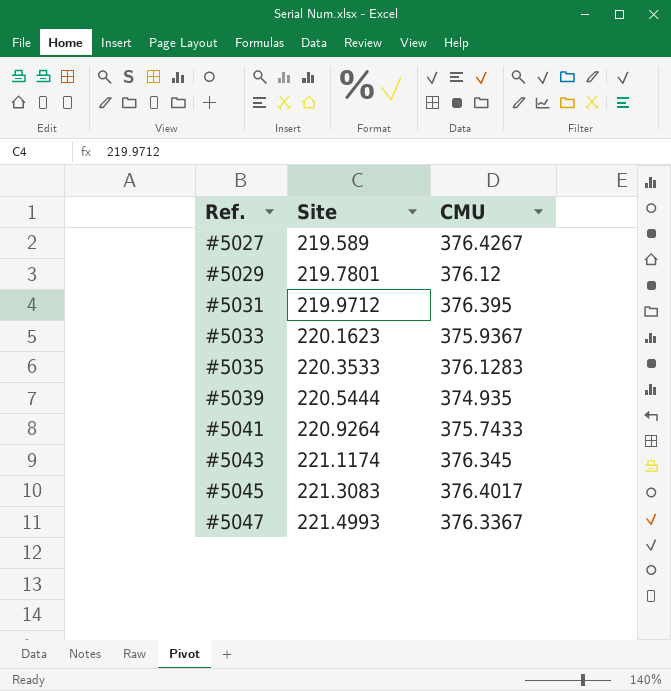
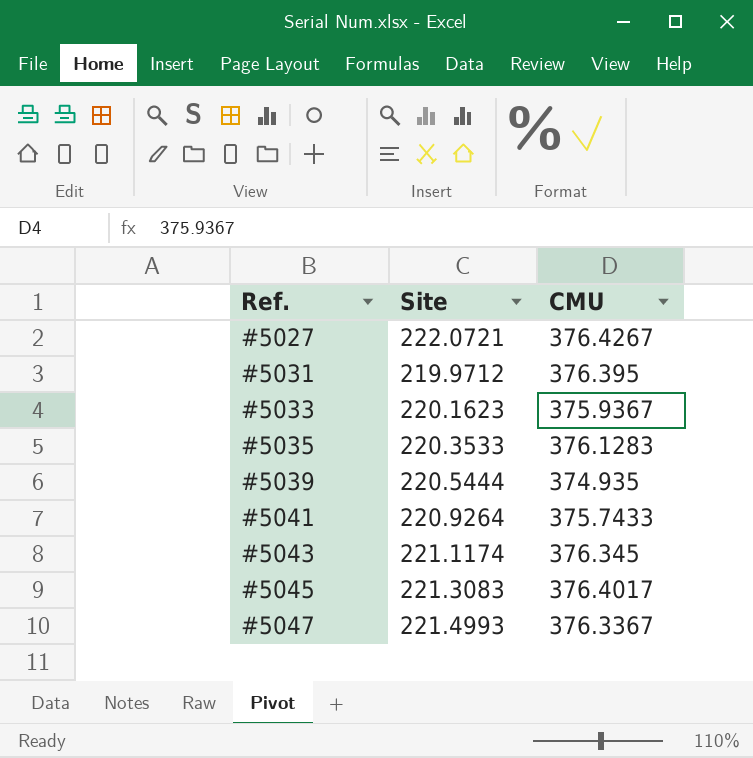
row #5029: 219.7801 | 376.12 -> none
#5027 | Site: 219.589 -> 222.0721

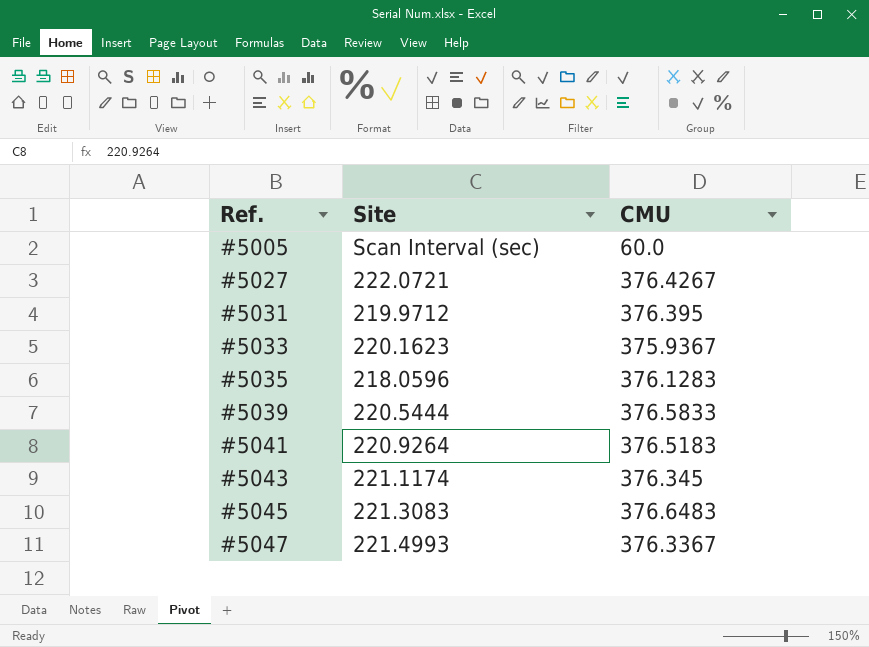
row #5005: none -> Scan Interval (sec) | 60.0
#5035 | Site: 220.3533 -> 218.0596
#5039 | CMU: 374.935 -> 376.5833
#5041 | CMU: 375.7433 -> 376.5183
#5045 | CMU: 376.4017 -> 376.6483

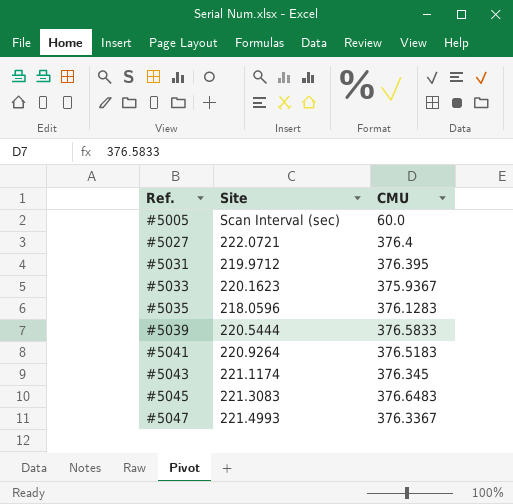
#5027 | CMU: 376.4267 -> 376.4

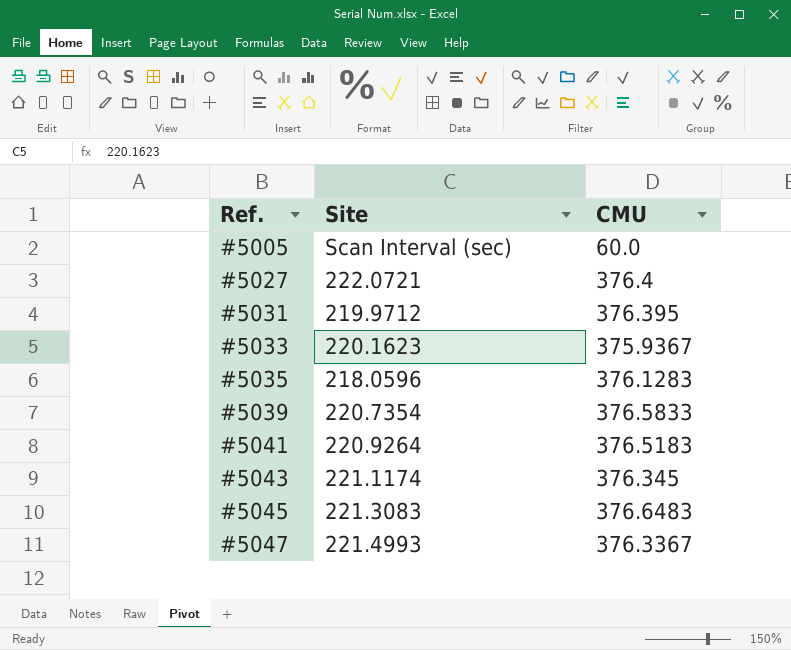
#5039 | Site: 220.5444 -> 220.7354

